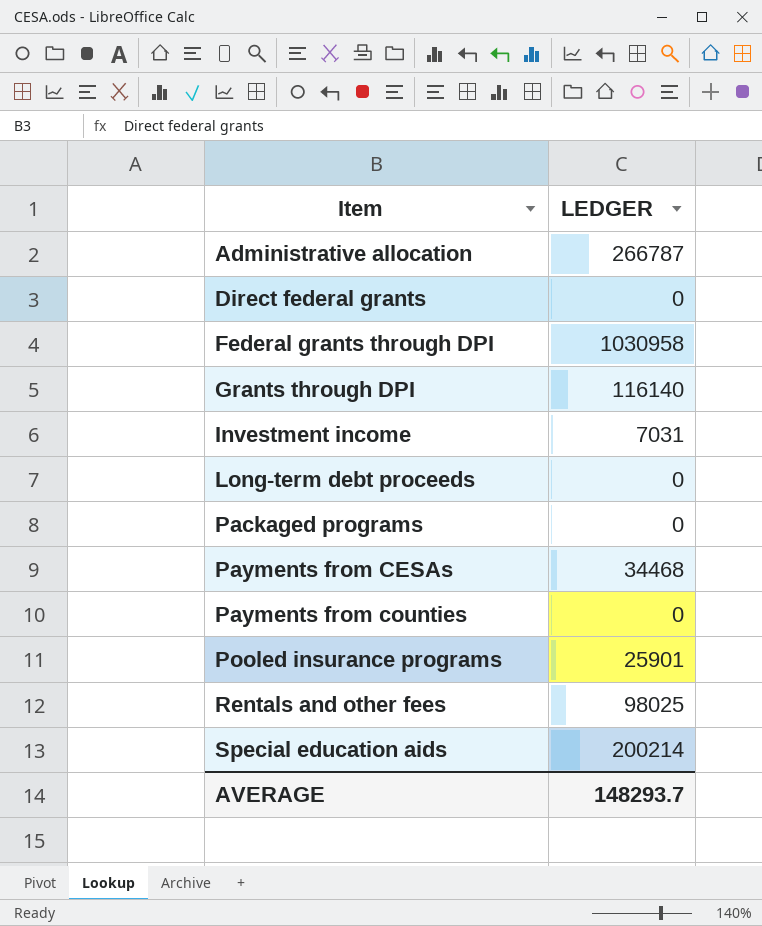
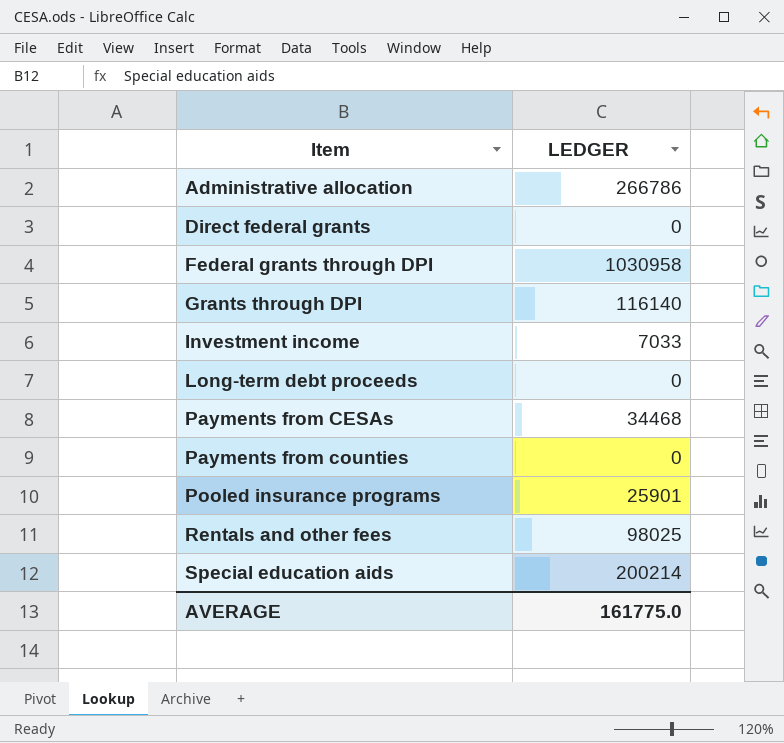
row Packaged programs: 0 -> none
Administrative allocation | LEDGER: 266787 -> 266786
Investment income | LEDGER: 7031 -> 7033
AVERAGE | LEDGER: 148293.7 -> 161775.0

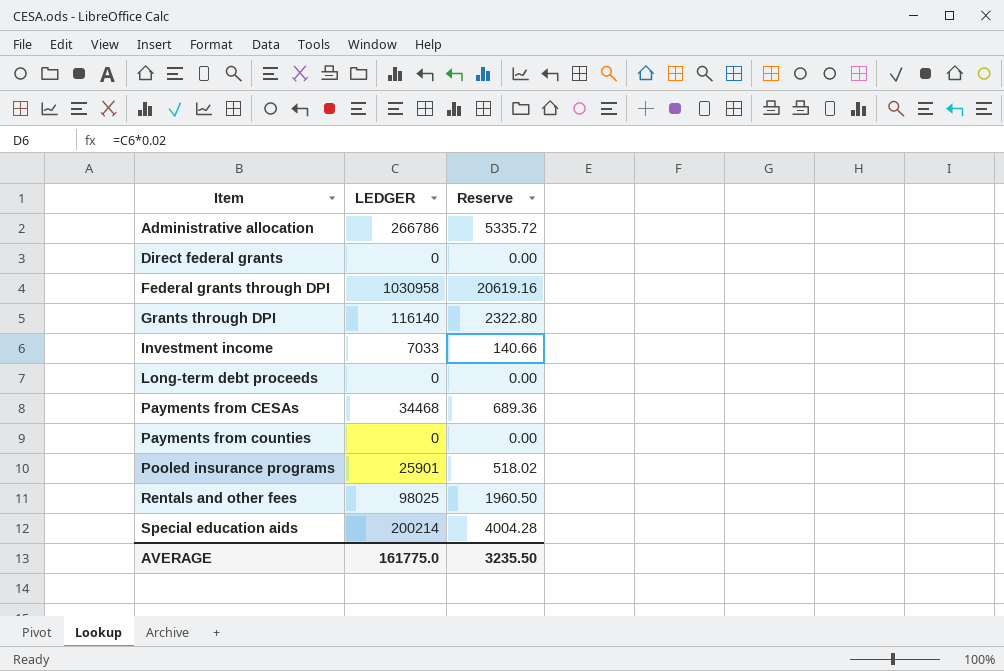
column Reserve | formula: none -> [LEDGER] * 0.02

